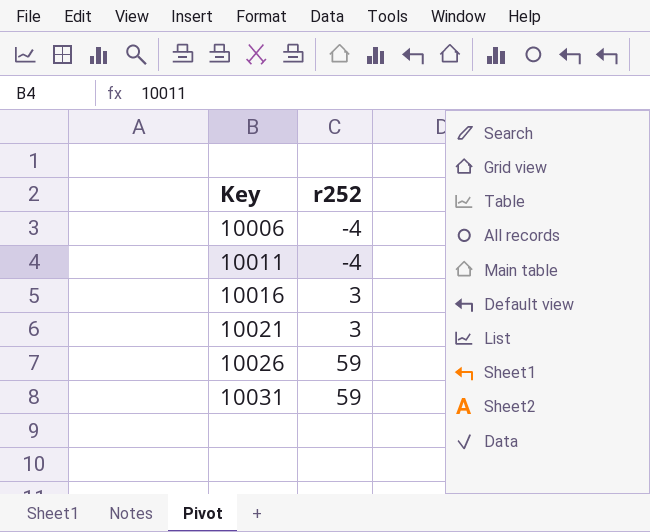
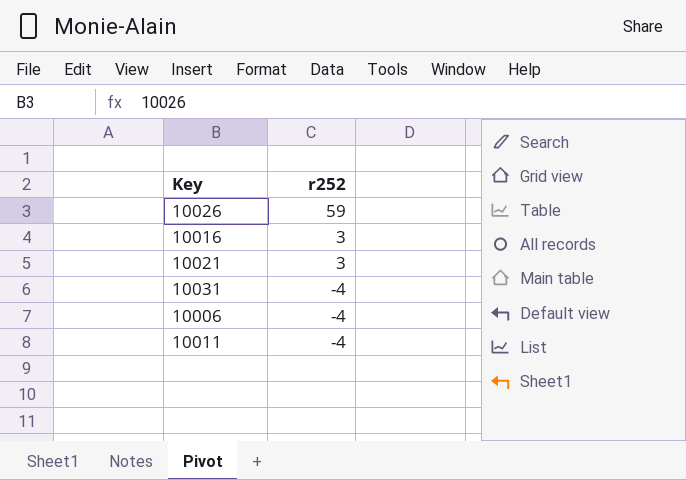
row order: Key ascending -> r252 descending
10031 | r252: 59 -> -4

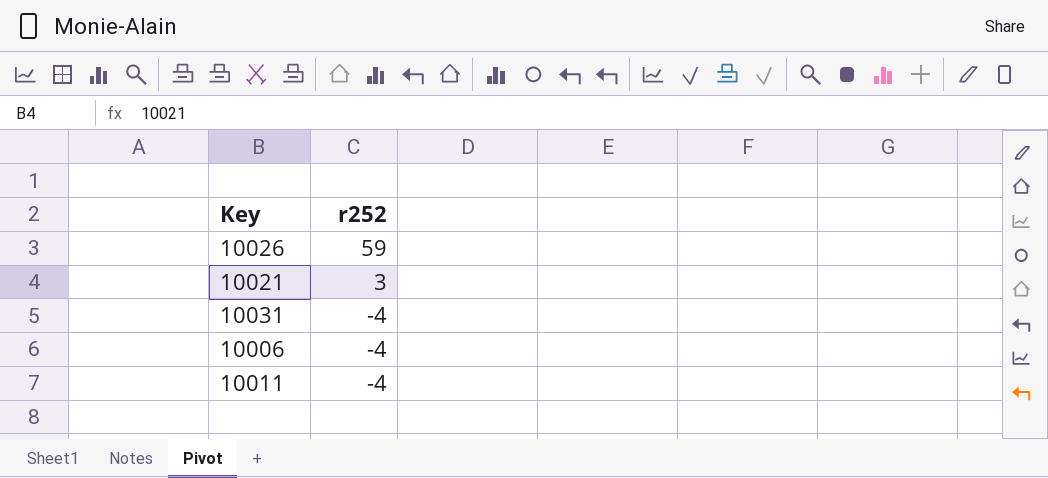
row 10016: 3 -> none

